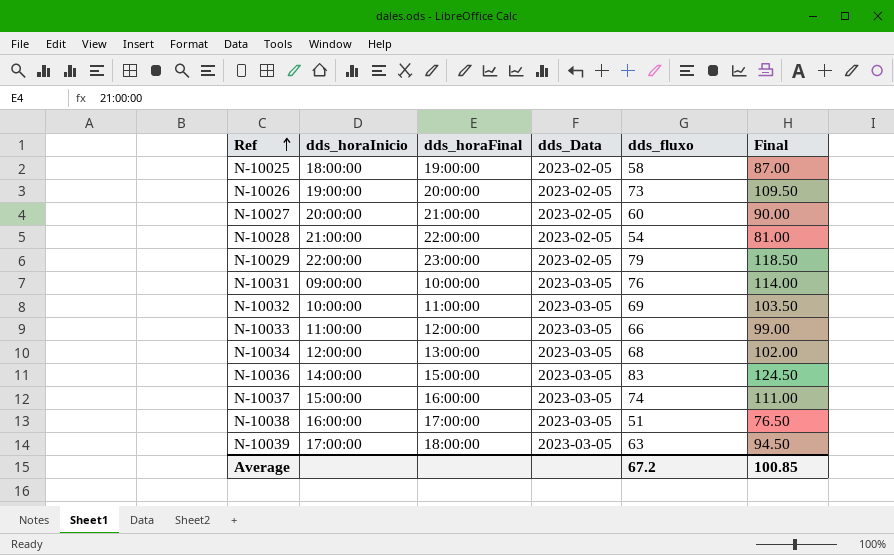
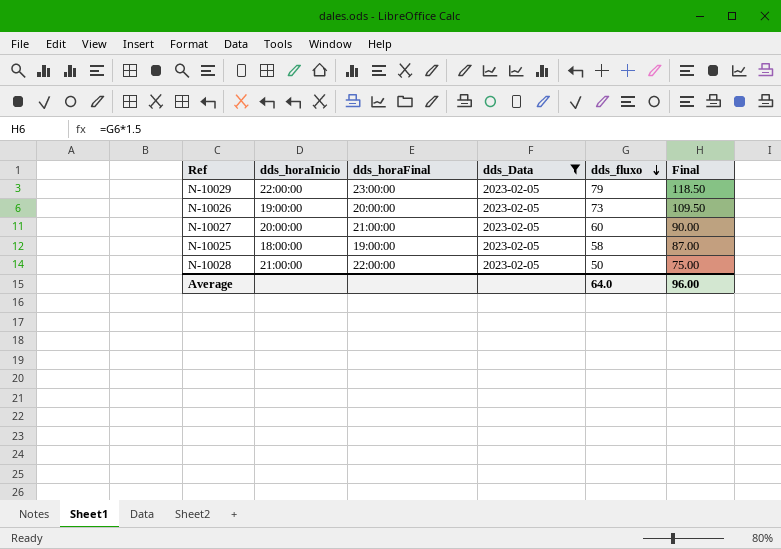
filter: none -> dds_Data = 2023-02-05
row order: Ref ascending -> dds_fluxo descending
N-10028 | dds_fluxo: 54 -> 50
N-10028 | Final: 81.00 -> 75.00
Average | dds_fluxo: 67.2 -> 64.0
Average | Final: 100.85 -> 96.00

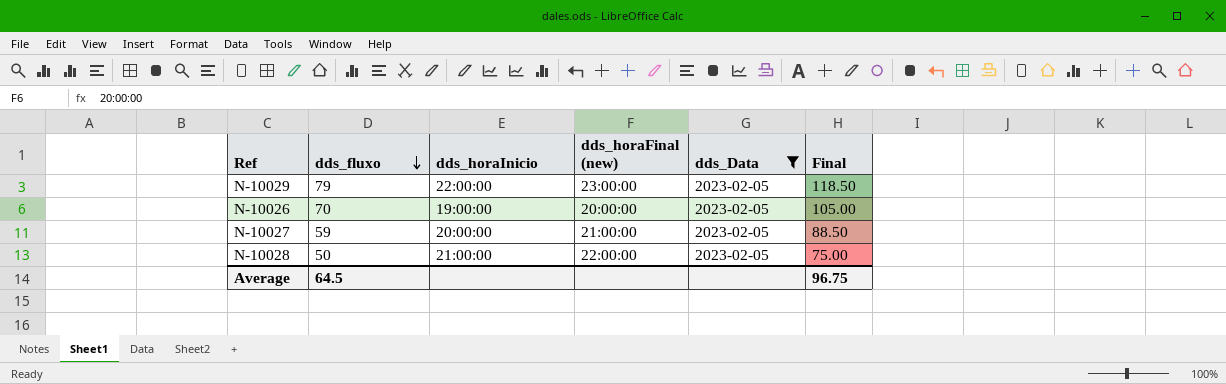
column dds_fluxo | position: 5 -> 2
column name: dds_horaFinal -> dds_horaFinal (new)
row N-10025: 18:00:00 | 19:00:00 | 2023-02-05 | 58 | 87.00 -> none
N-10026 | dds_fluxo: 73 -> 70
N-10026 | Final: 109.50 -> 105.00
N-10027 | dds_fluxo: 60 -> 59
N-10027 | Final: 90.00 -> 88.50
Average | dds_fluxo: 64.0 -> 64.5
Average | Final: 96.00 -> 96.75

